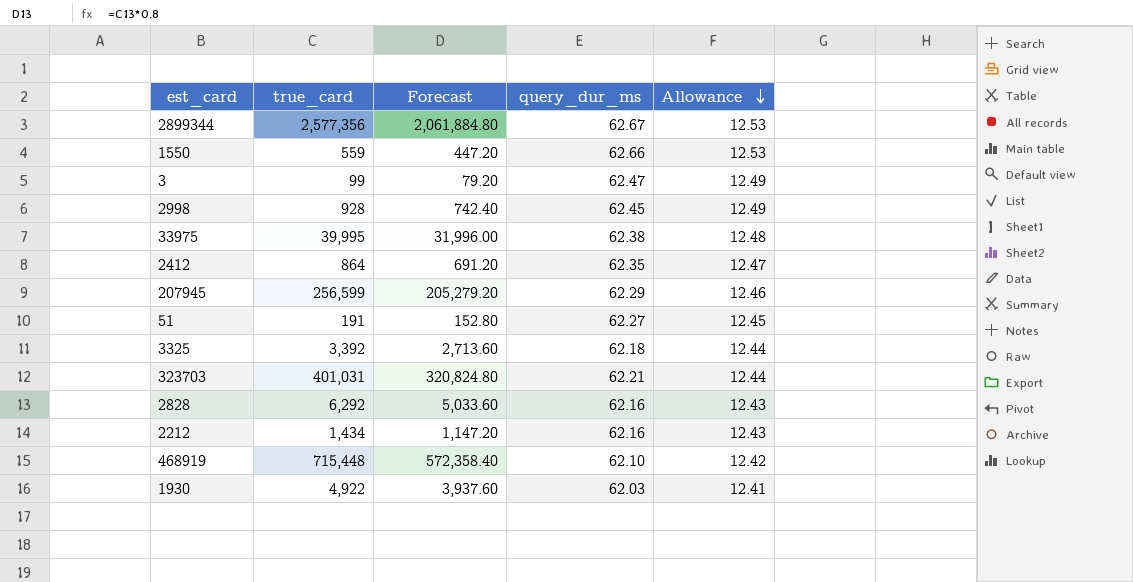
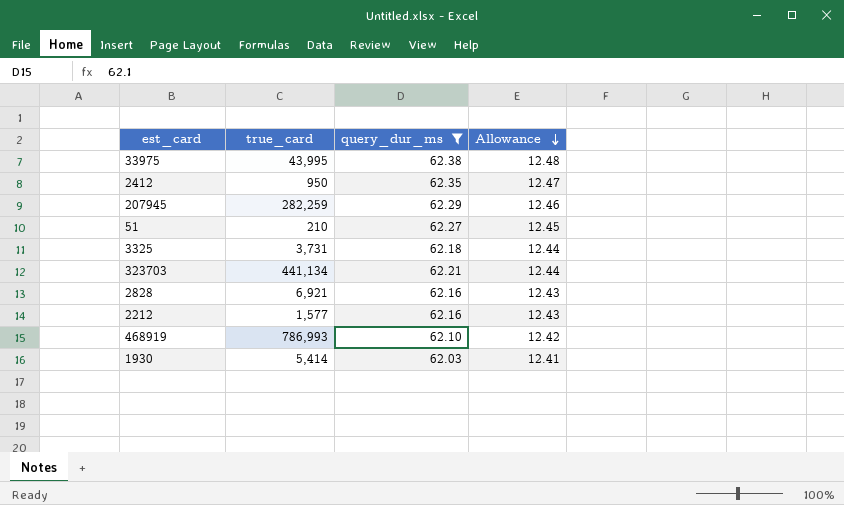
filter: none -> query_dur_ms <= 62.38
column Forecast | formula: [true_card] * 0.8 -> none
33975 | true_card: 39,995 -> 43,995
2412 | true_card: 864 -> 950
207945 | true_card: 256,599 -> 282,259
51 | true_card: 191 -> 210
3325 | true_card: 3,392 -> 3,731
323703 | true_card: 401,031 -> 441,134
2828 | true_card: 6,292 -> 6,921
2212 | true_card: 1,434 -> 1,577
468919 | true_card: 715,448 -> 786,993
1930 | true_card: 4,922 -> 5,414

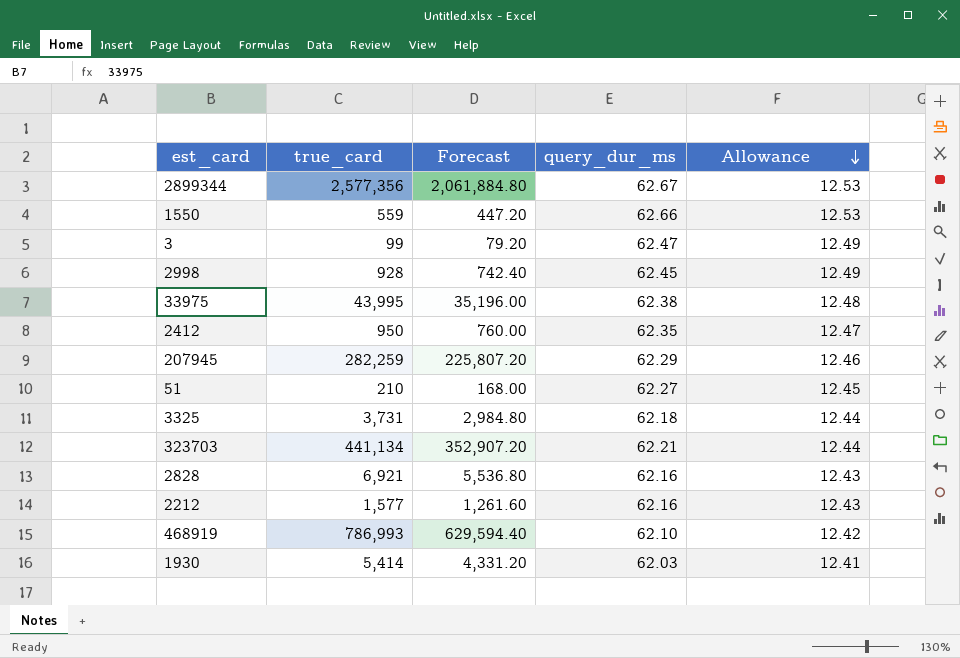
filter: query_dur_ms <= 62.38 -> none
column Forecast | formula: none -> [true_card] * 0.8

